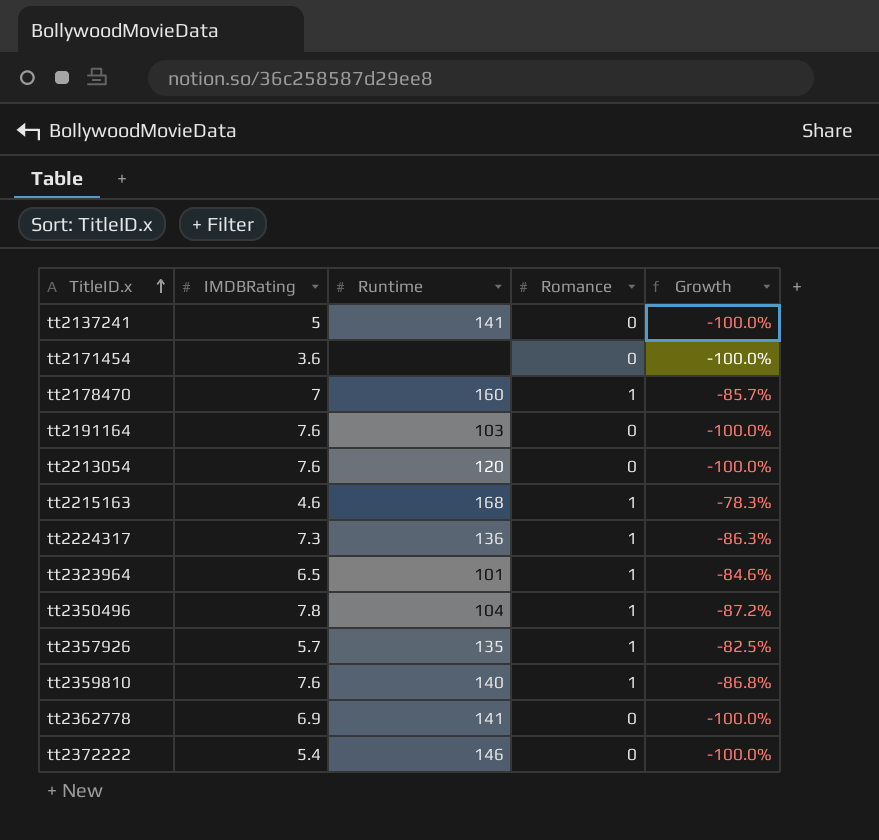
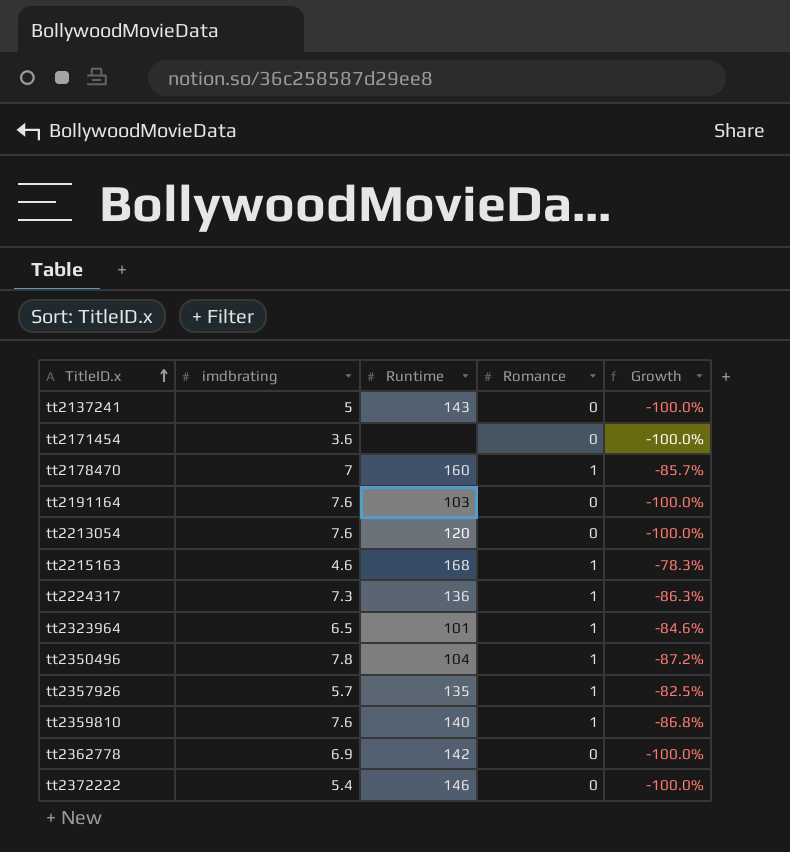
column name: IMDBRating -> imdbrating
tt2137241 | Runtime: 141 -> 143
tt2362778 | Runtime: 141 -> 142

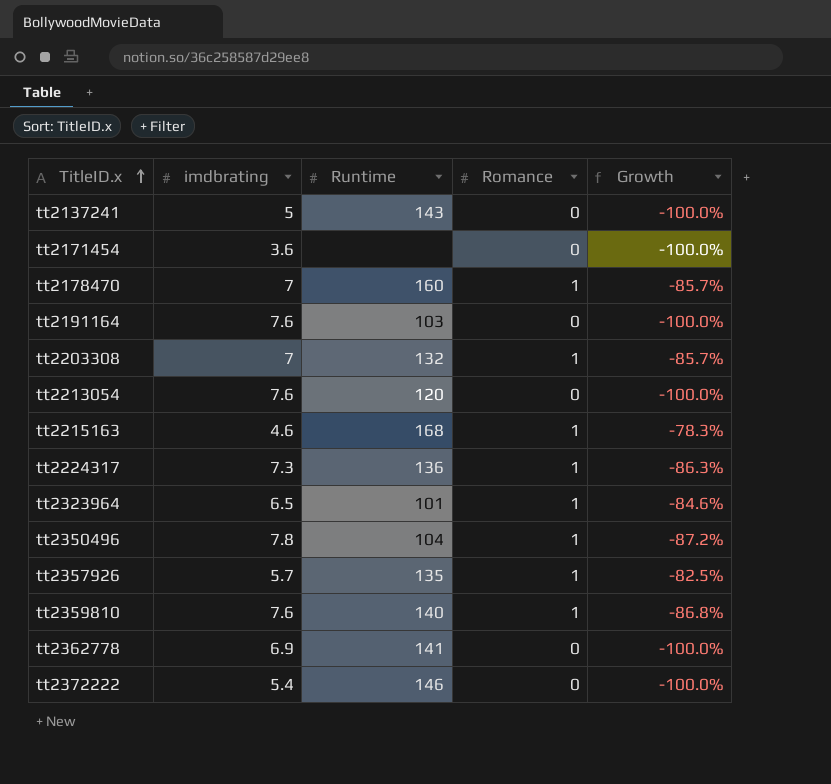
row tt2203308: none -> 7 | 132 | 1 | -85.7%
tt2362778 | Runtime: 142 -> 141

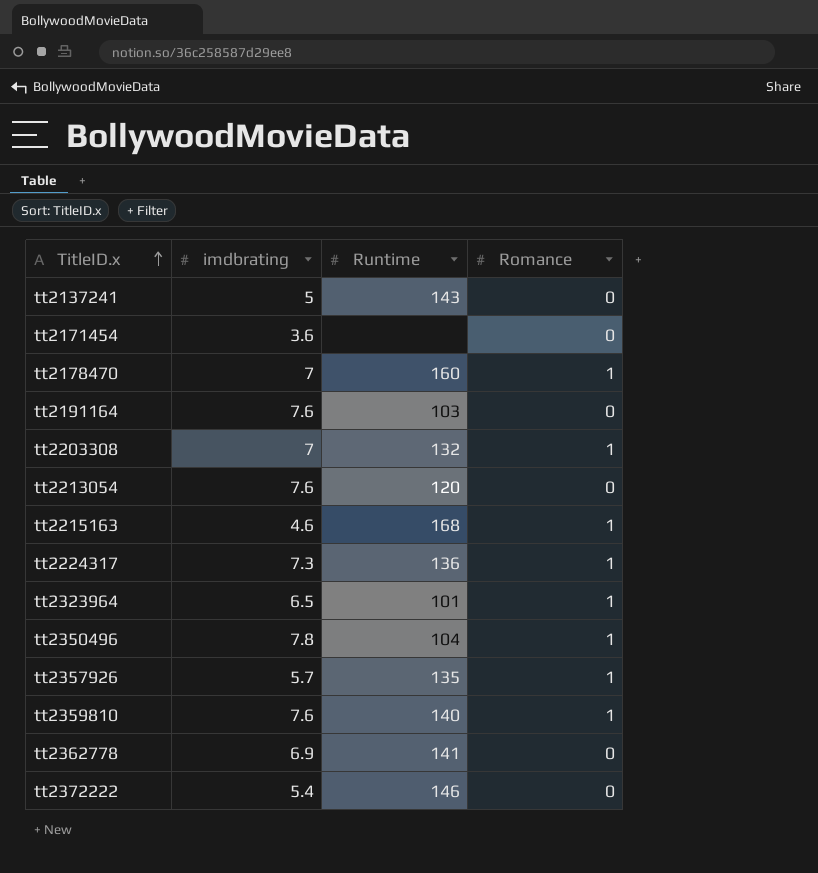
column Growth | formula: ([Romance] - [imdbrating]) / [imdbrating] -> none

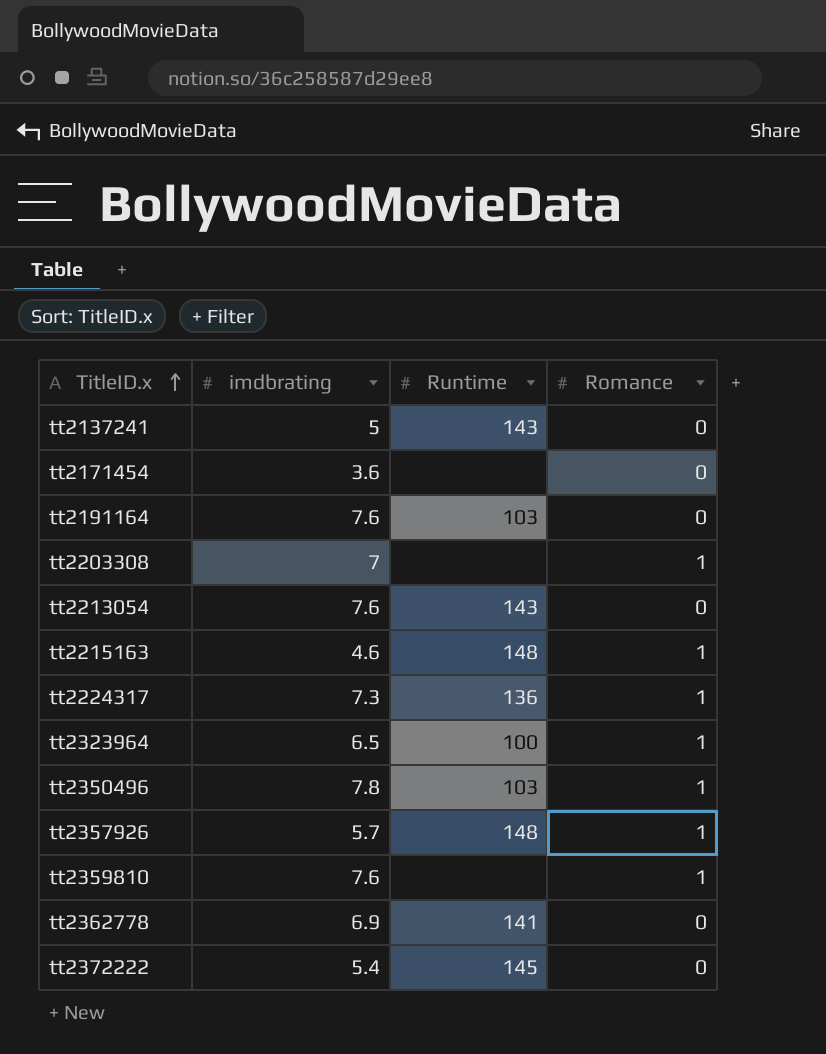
row tt2178470: 7 | 160 | 1 -> none
tt2203308 | Runtime: 132 -> none
tt2213054 | Runtime: 120 -> 143
tt2215163 | Runtime: 168 -> 148
tt2323964 | Runtime: 101 -> 100
tt2350496 | Runtime: 104 -> 103
tt2357926 | Runtime: 135 -> 148
tt2359810 | Runtime: 140 -> none
tt2372222 | Runtime: 146 -> 145

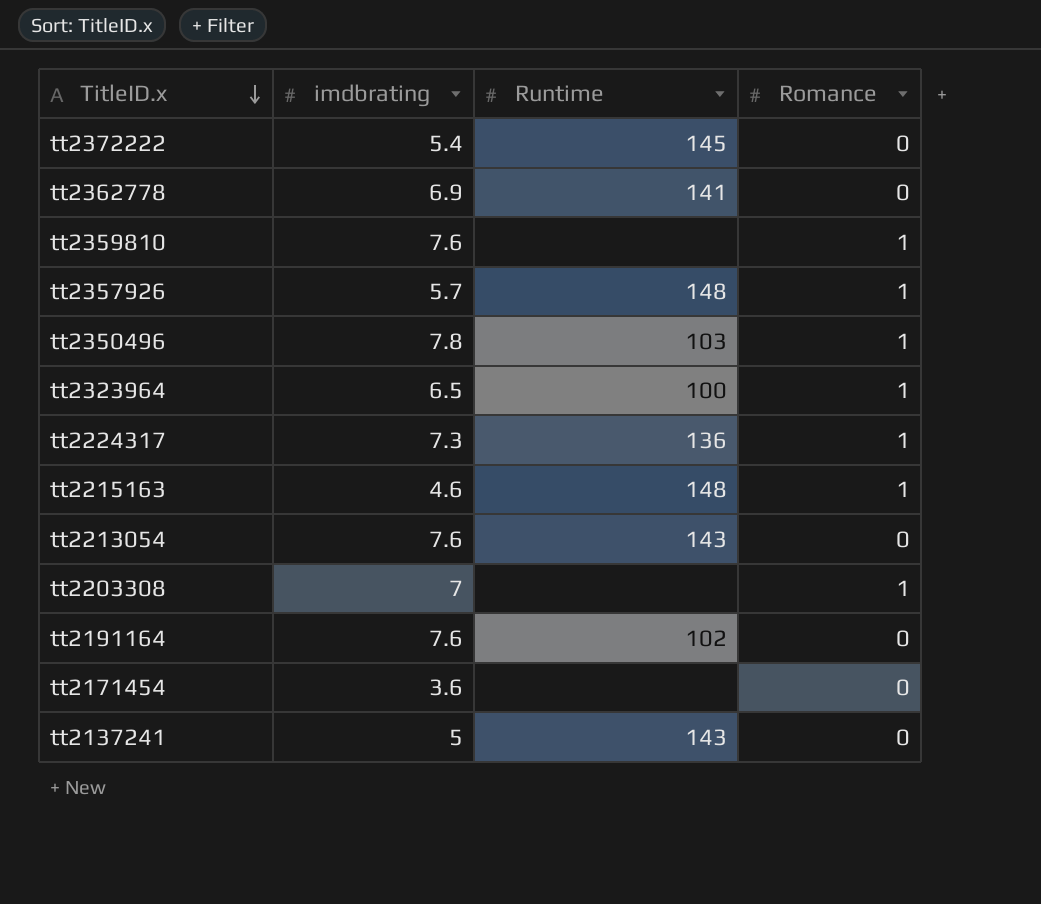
row order: TitleID.x ascending -> TitleID.x descending
tt2191164 | Runtime: 103 -> 102

